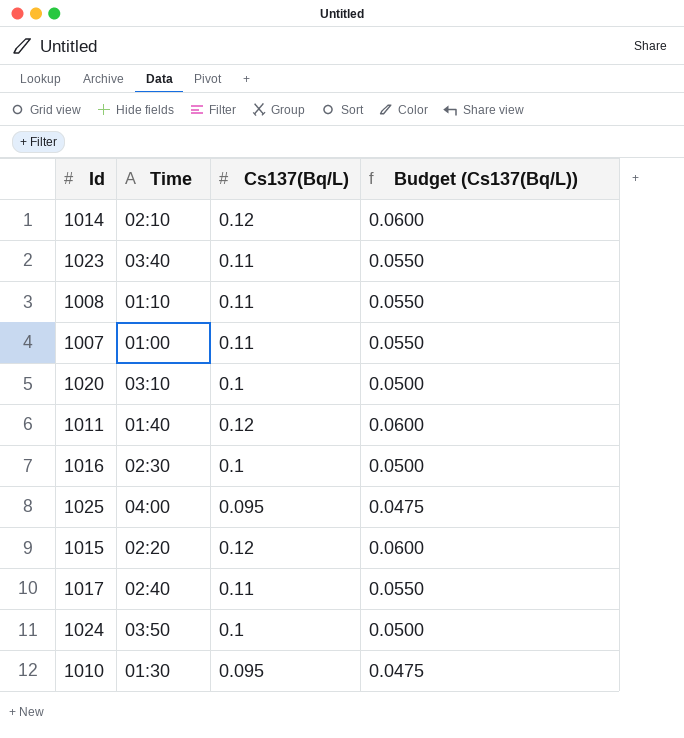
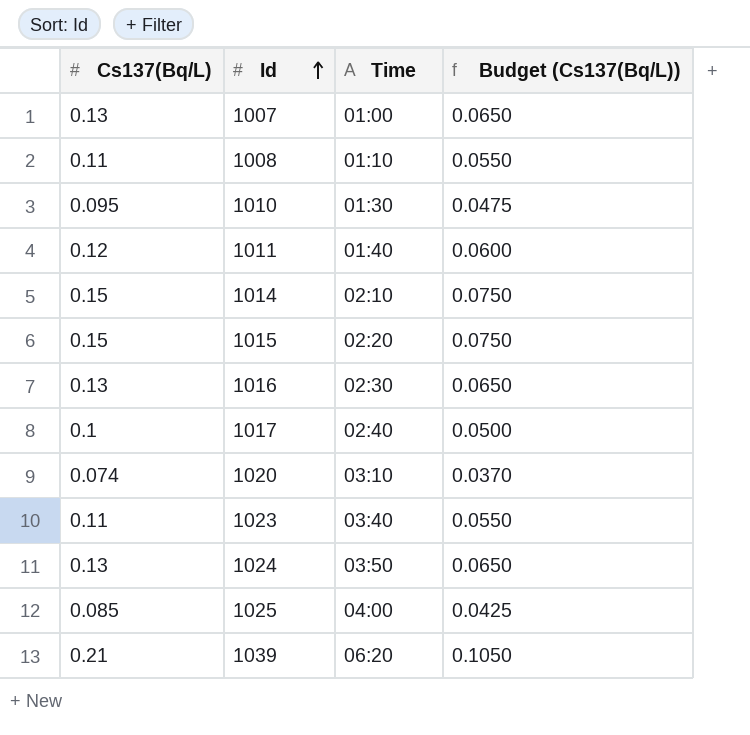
row order: none -> Id ascending
column Cs137(Bq/L) | position: 3 -> 1
1007 | Cs137(Bq/L): 0.11 -> 0.13
1007 | Budget (Cs137(Bq/L)): 0.0550 -> 0.0650
1014 | Cs137(Bq/L): 0.12 -> 0.15
1014 | Budget (Cs137(Bq/L)): 0.0600 -> 0.0750
1015 | Cs137(Bq/L): 0.12 -> 0.15
1015 | Budget (Cs137(Bq/L)): 0.0600 -> 0.0750
1016 | Cs137(Bq/L): 0.1 -> 0.13
1016 | Budget (Cs137(Bq/L)): 0.0500 -> 0.0650
1017 | Cs137(Bq/L): 0.11 -> 0.1
1017 | Budget (Cs137(Bq/L)): 0.0550 -> 0.0500
1020 | Cs137(Bq/L): 0.1 -> 0.074
1020 | Budget (Cs137(Bq/L)): 0.0500 -> 0.0370
1024 | Cs137(Bq/L): 0.1 -> 0.13
1024 | Budget (Cs137(Bq/L)): 0.0500 -> 0.0650
1025 | Cs137(Bq/L): 0.095 -> 0.085
1025 | Budget (Cs137(Bq/L)): 0.0475 -> 0.0425
row 1039: none -> 0.21 | 06:20 | 0.1050

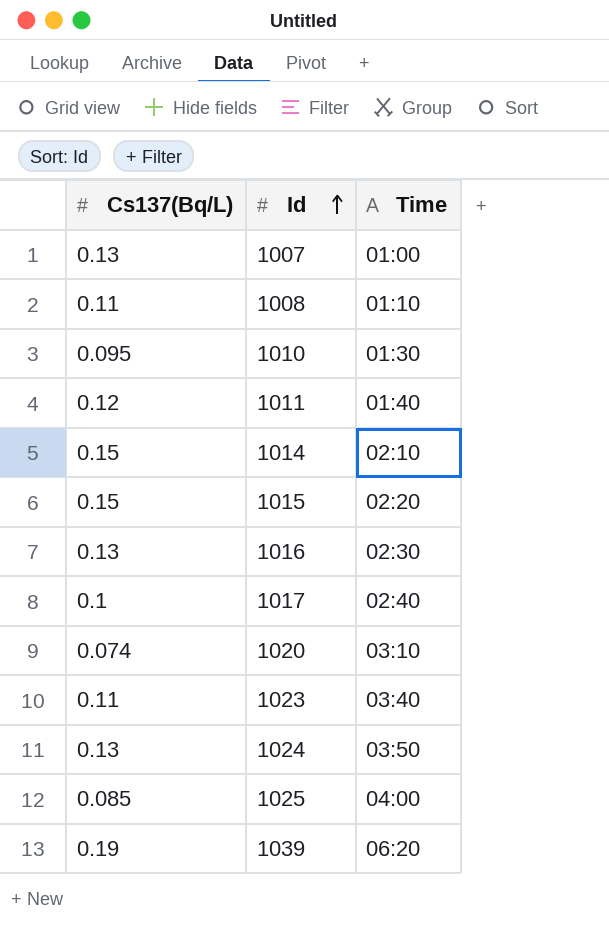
column Budget (Cs137(Bq/L)) | formula: [Cs137(Bq/L)] * 0.5 -> none
1039 | Cs137(Bq/L): 0.21 -> 0.19

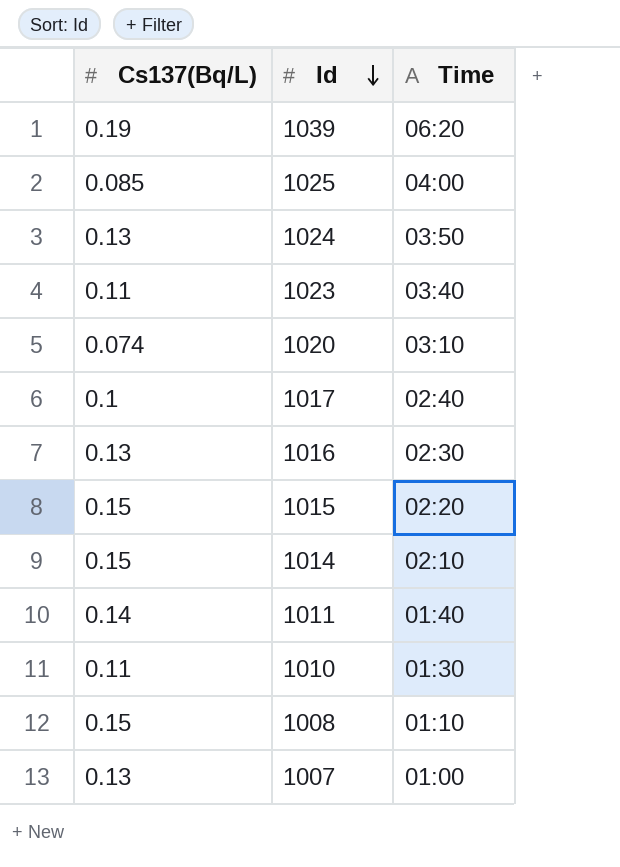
row order: Id ascending -> Id descending
1011 | Cs137(Bq/L): 0.12 -> 0.14
1010 | Cs137(Bq/L): 0.095 -> 0.11
1008 | Cs137(Bq/L): 0.11 -> 0.15

